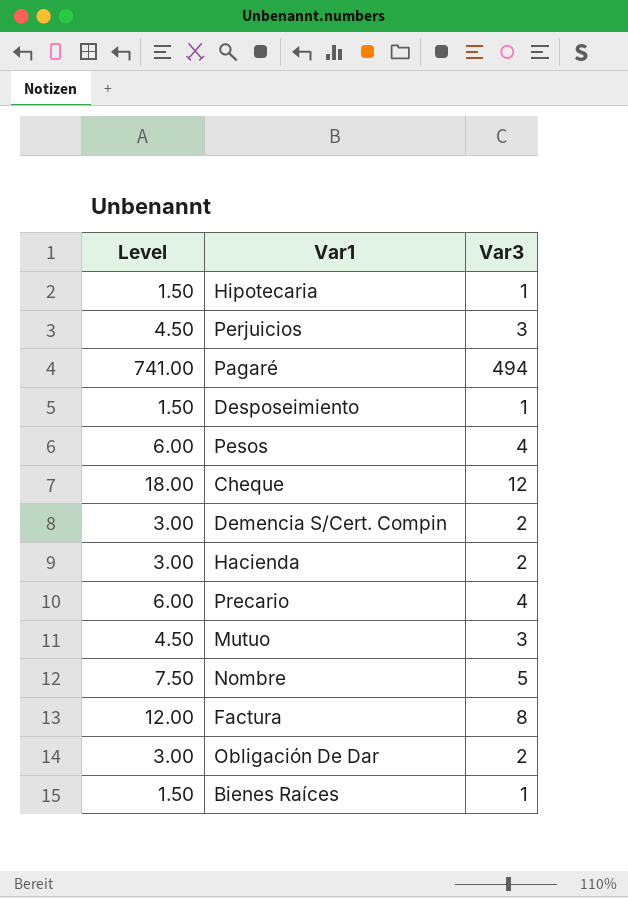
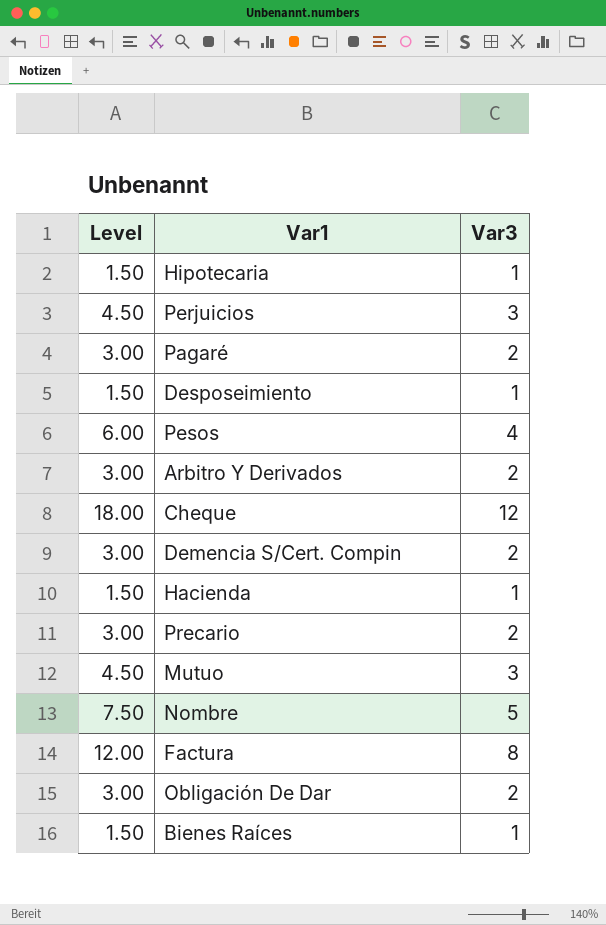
Pagaré | Level: 741.00 -> 3.00
Pagaré | Var3: 494 -> 2
row Arbitro Y Derivados: none -> 3.00 | 2
Hacienda | Level: 3.00 -> 1.50
Hacienda | Var3: 2 -> 1
Precario | Level: 6.00 -> 3.00
Precario | Var3: 4 -> 2

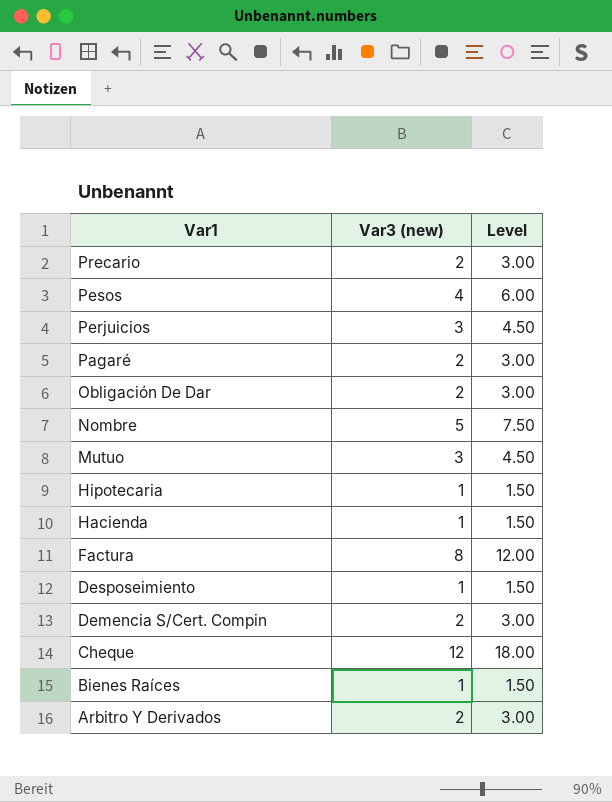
row order: none -> Var1 descending
column name: Var3 -> Var3 (new)
column Level | position: 1 -> 3

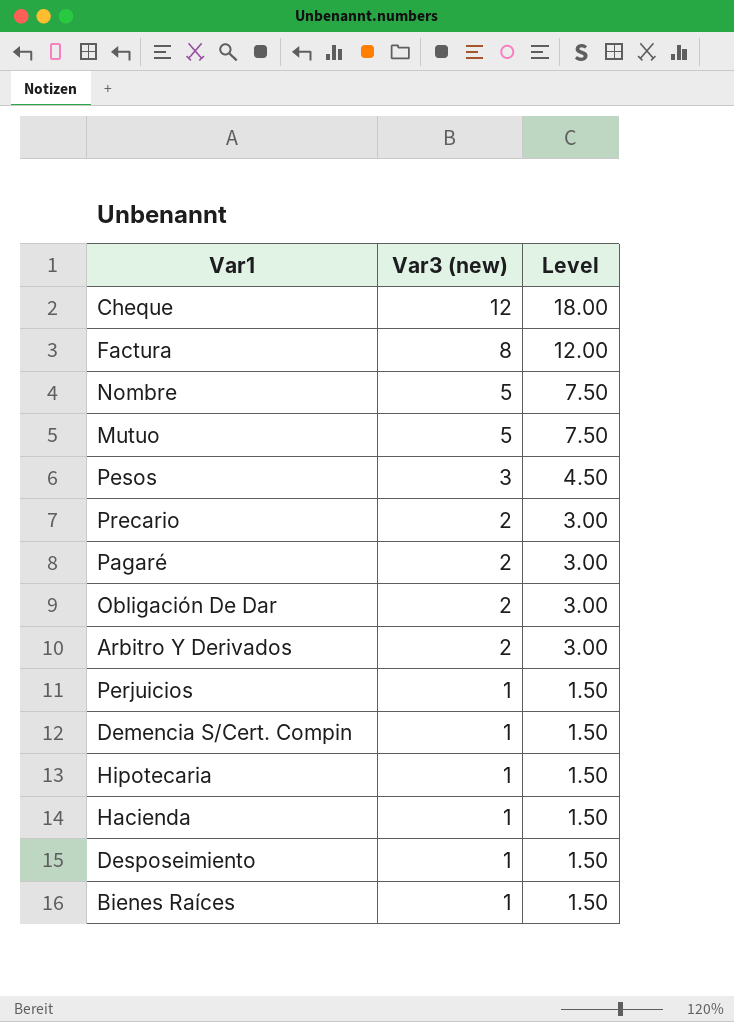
row order: Var1 descending -> Var3 (new) descending
Mutuo | Var3 (new): 3 -> 5
Mutuo | Level: 4.50 -> 7.50
Pesos | Var3 (new): 4 -> 3
Pesos | Level: 6.00 -> 4.50
Perjuicios | Var3 (new): 3 -> 1
Perjuicios | Level: 4.50 -> 1.50
Demencia S/Cert. Compin | Var3 (new): 2 -> 1
Demencia S/Cert. Compin | Level: 3.00 -> 1.50

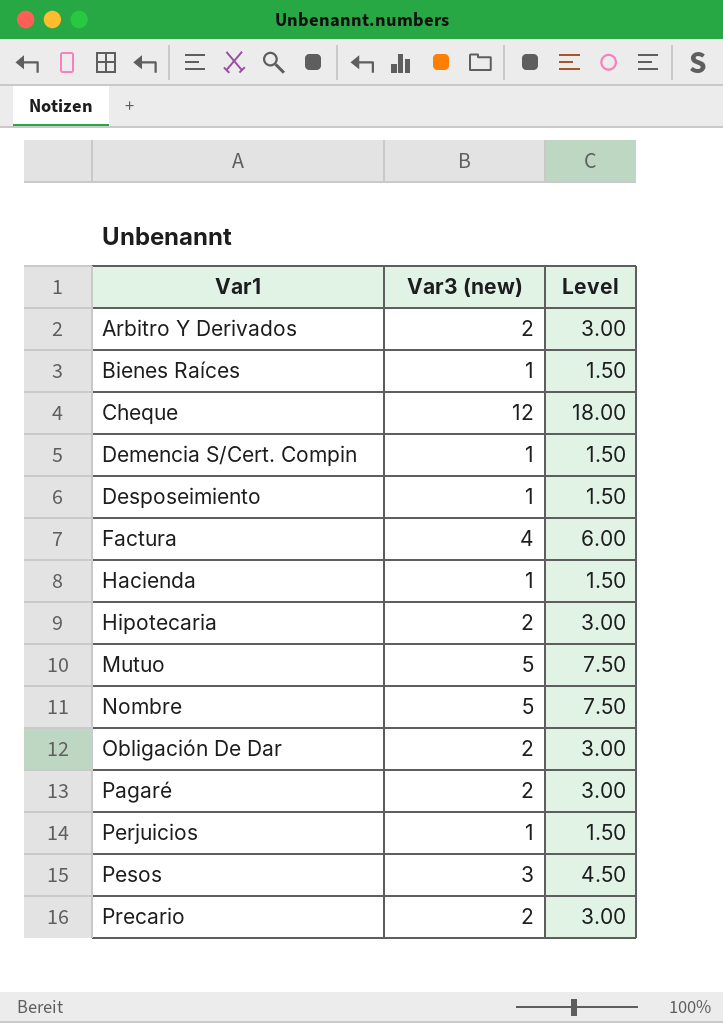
row order: Var3 (new) descending -> Var1 ascending
Factura | Var3 (new): 8 -> 4
Factura | Level: 12.00 -> 6.00
Hipotecaria | Var3 (new): 1 -> 2
Hipotecaria | Level: 1.50 -> 3.00

